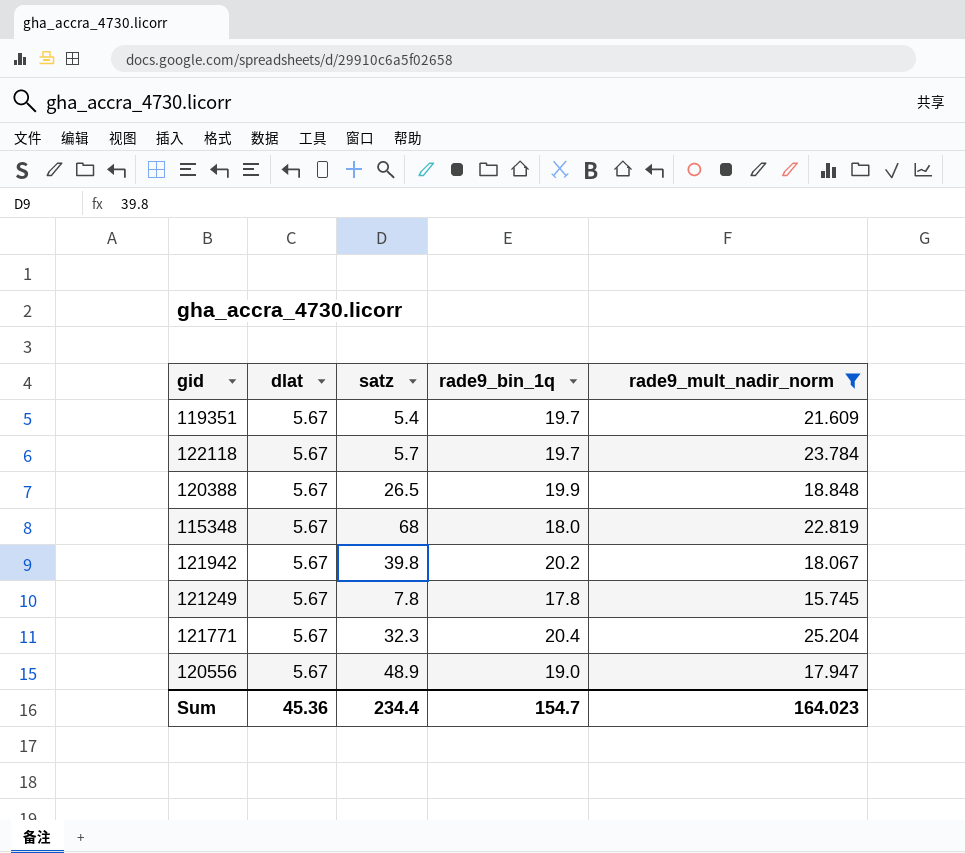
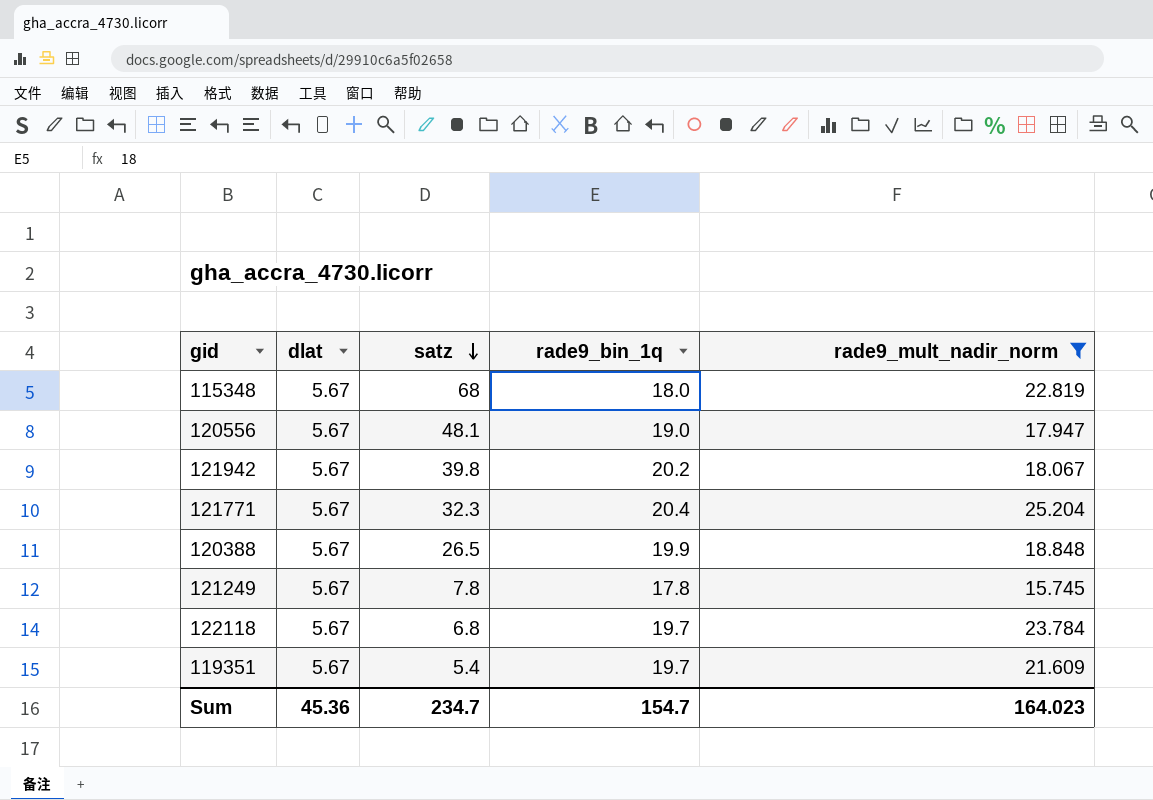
row order: none -> satz descending
120556 | satz: 48.9 -> 48.1
122118 | satz: 5.7 -> 6.8
Sum | satz: 234.4 -> 234.7

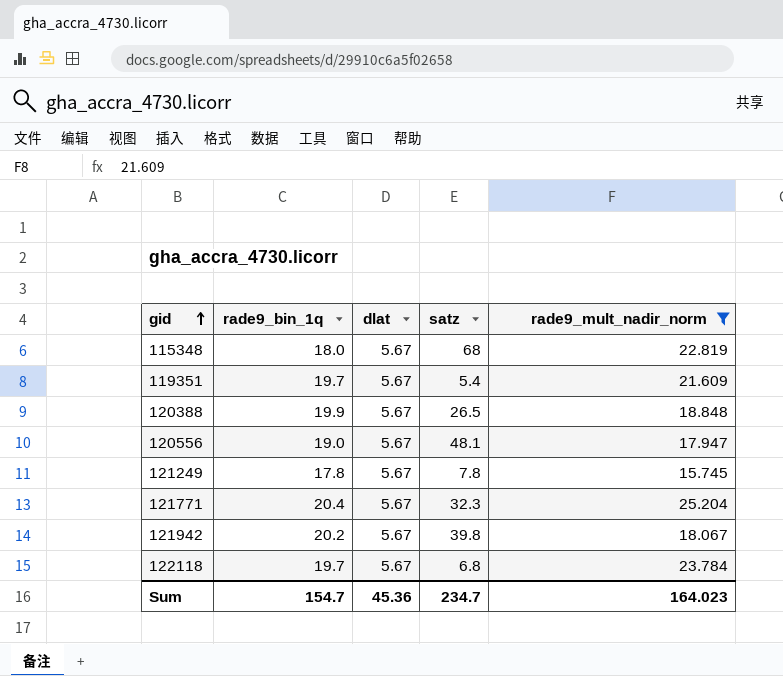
row order: satz descending -> gid ascending
column rade9_bin_1q | position: 4 -> 2

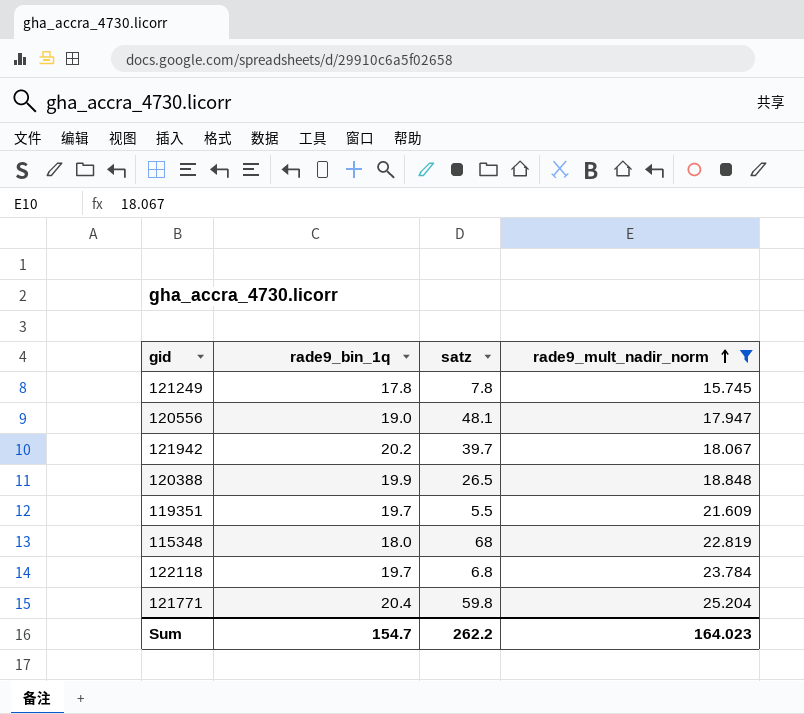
row order: gid ascending -> rade9_mult_nadir_norm ascending
column dlat | position: 3 -> none
121942 | satz: 39.8 -> 39.7
119351 | satz: 5.4 -> 5.5
121771 | satz: 32.3 -> 59.8
Sum | satz: 234.7 -> 262.2

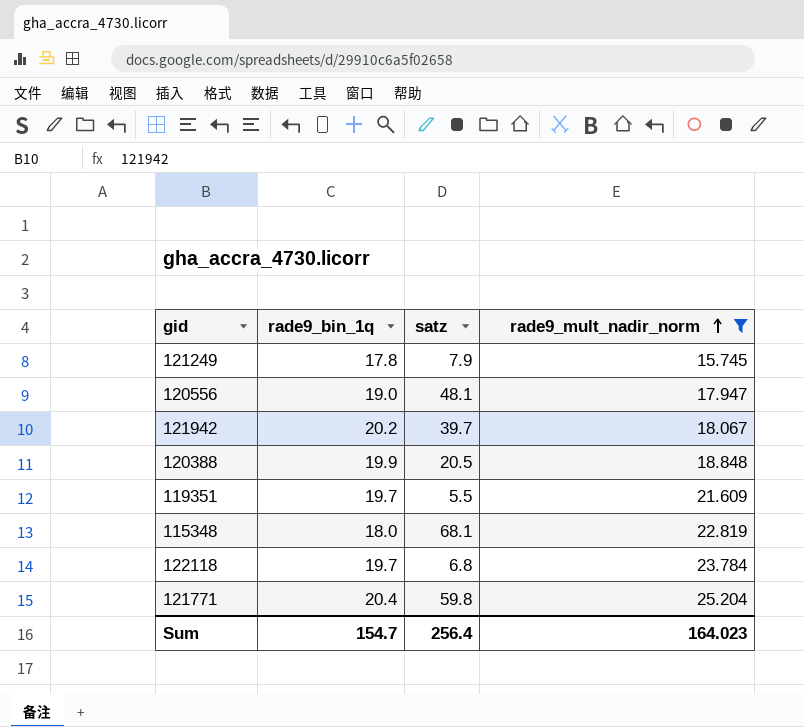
121249 | satz: 7.8 -> 7.9
120388 | satz: 26.5 -> 20.5
115348 | satz: 68 -> 68.1
Sum | satz: 262.2 -> 256.4

